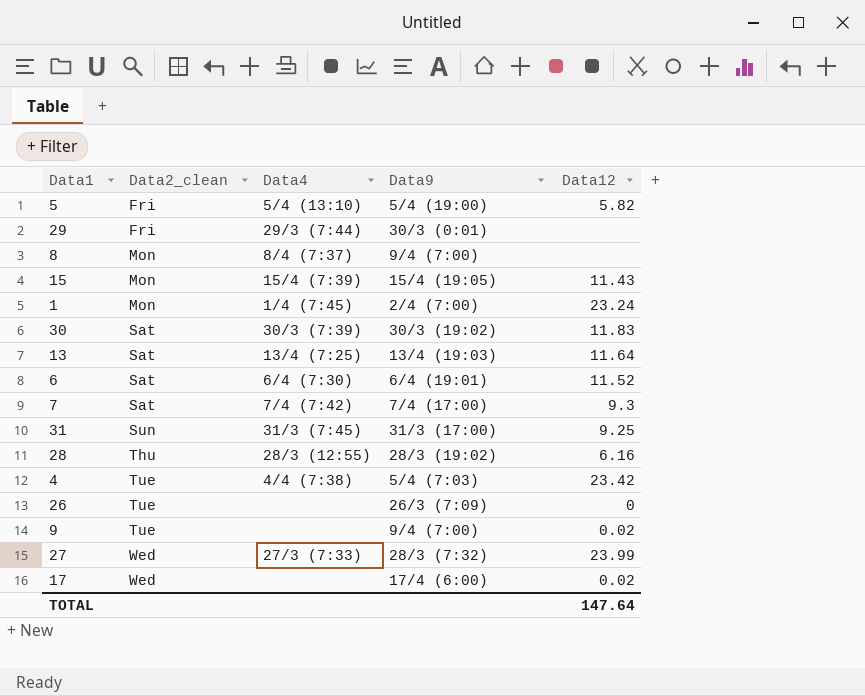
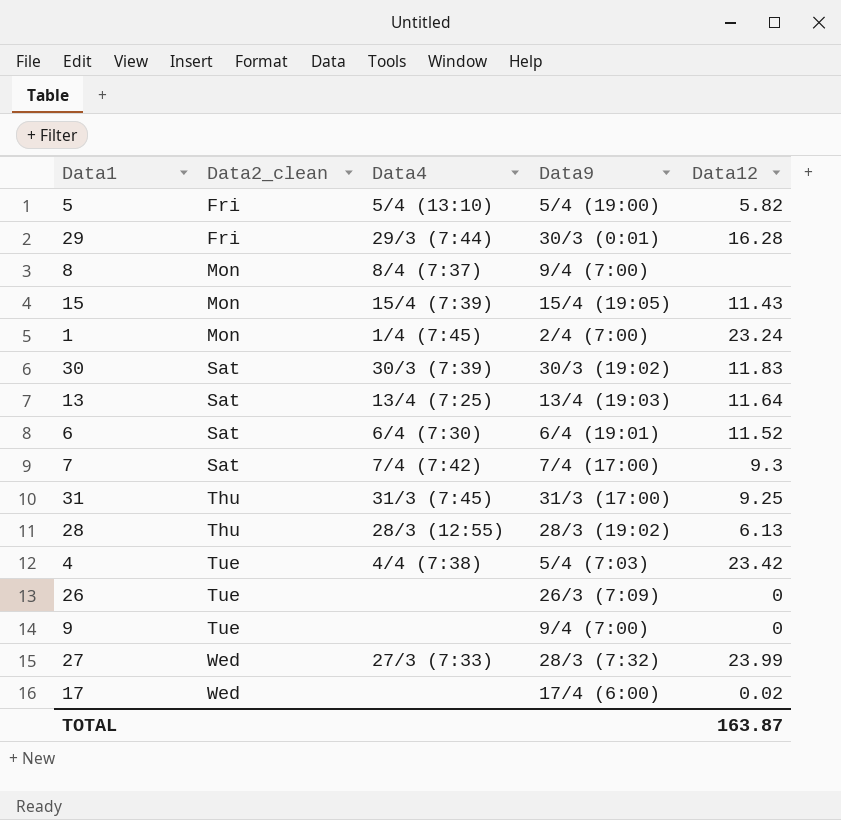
29 | Data12: none -> 16.28
31 | Data2_clean: Sun -> Thu
28 | Data12: 6.16 -> 6.13
9 | Data12: 0.02 -> 0
TOTAL | Data12: 147.64 -> 163.87

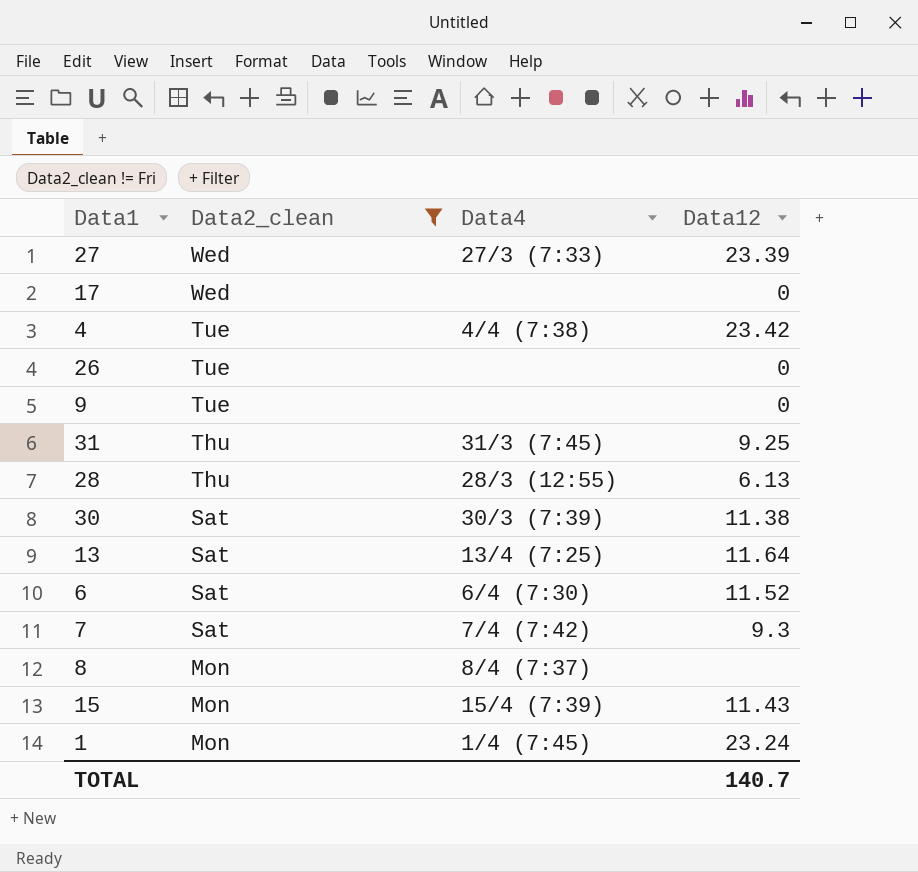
filter: none -> Data2_clean != Fri
row order: Data2_clean ascending -> Data2_clean descending
column Data9 | position: 4 -> none
27 | Data12: 23.99 -> 23.39
17 | Data12: 0.02 -> 0
30 | Data12: 11.83 -> 11.38
TOTAL | Data12: 163.87 -> 140.7

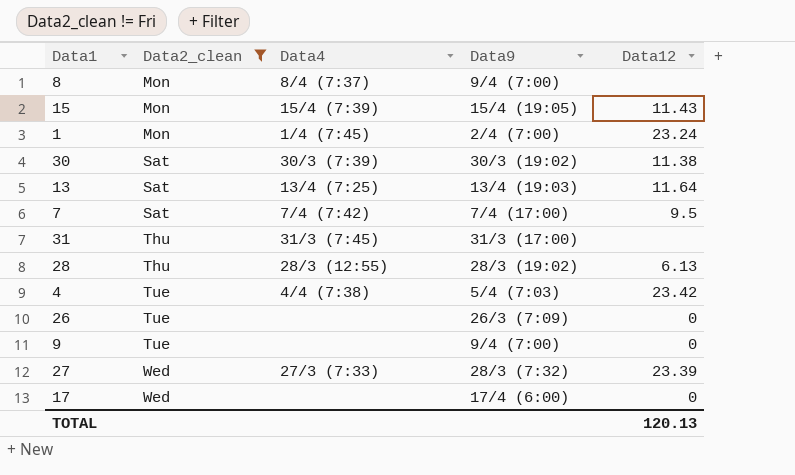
row order: Data2_clean descending -> Data2_clean ascending
column Data9 | position: none -> 4
row 6: Sat | 6/4 (7:30) | 11.52 -> none
7 | Data12: 9.3 -> 9.5
31 | Data12: 9.25 -> none
TOTAL | Data12: 140.7 -> 120.13

